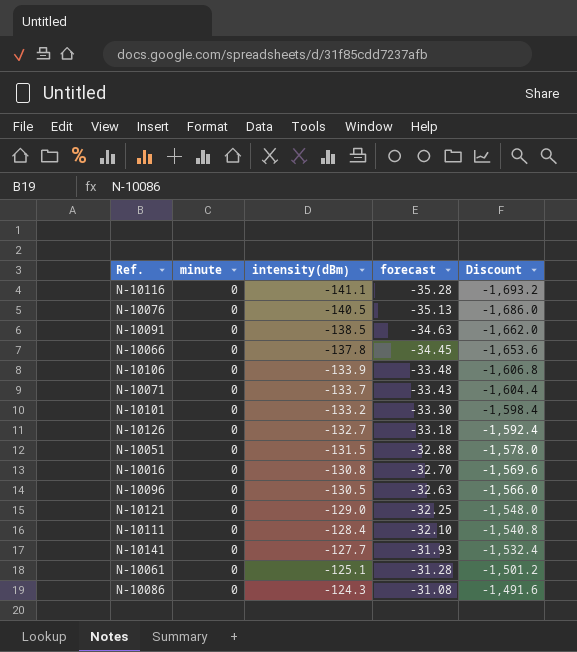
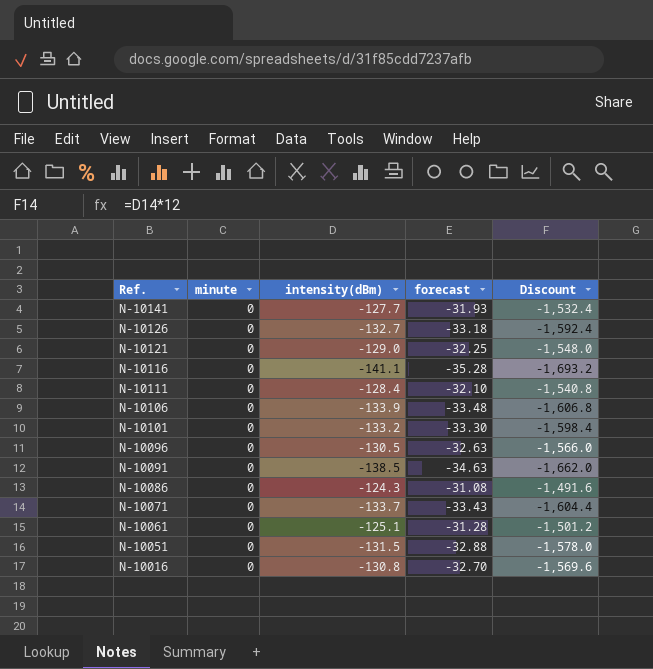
row order: intensity(dBm) ascending -> Ref. descending
row N-10076: 0 | -140.5 | -35.13 | -1,686.0 -> none
row N-10066: 0 | -137.8 | -34.45 | -1,653.6 -> none

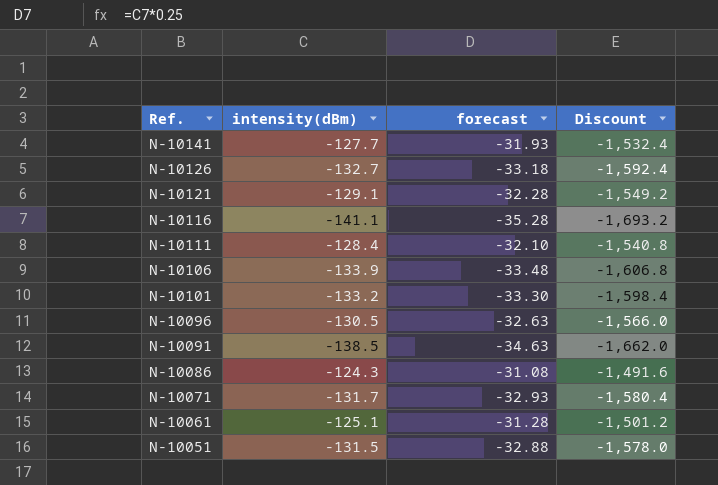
column minute | position: 2 -> none
row N-10016: 0 | -130.8 | -32.70 | -1,569.6 -> none
N-10121 | intensity(dBm): -129.0 -> -129.1
N-10121 | forecast: -32.25 -> -32.28
N-10121 | Discount: -1,548.0 -> -1,549.2
N-10071 | intensity(dBm): -133.7 -> -131.7
N-10071 | forecast: -33.43 -> -32.93
N-10071 | Discount: -1,604.4 -> -1,580.4

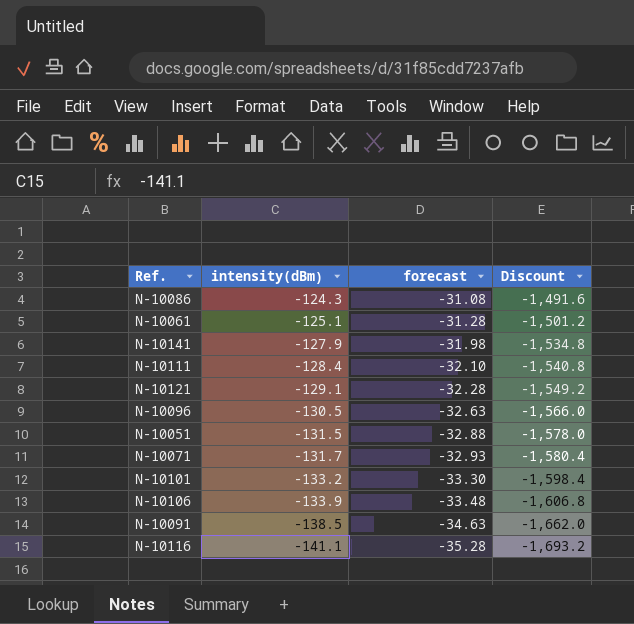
row order: Ref. descending -> intensity(dBm) descending
row N-10126: -132.7 | -33.18 | -1,592.4 -> none
N-10141 | intensity(dBm): -127.7 -> -127.9
N-10141 | forecast: -31.93 -> -31.98
N-10141 | Discount: -1,532.4 -> -1,534.8

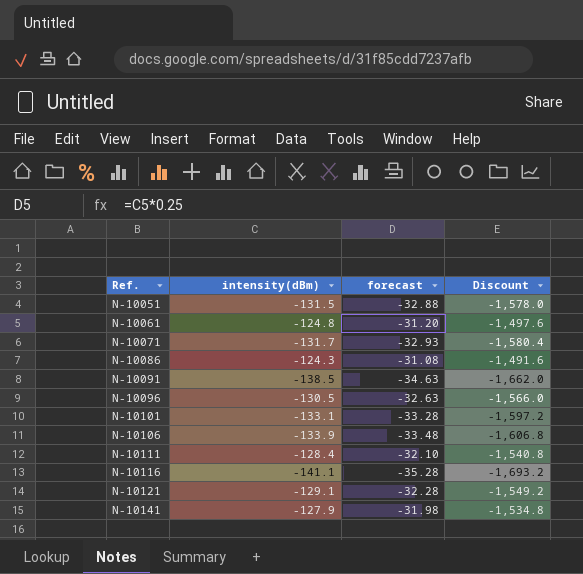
row order: intensity(dBm) descending -> Ref. ascending
N-10061 | intensity(dBm): -125.1 -> -124.8
N-10061 | forecast: -31.28 -> -31.20
N-10061 | Discount: -1,501.2 -> -1,497.6
N-10101 | intensity(dBm): -133.2 -> -133.1
N-10101 | forecast: -33.30 -> -33.28
N-10101 | Discount: -1,598.4 -> -1,597.2

